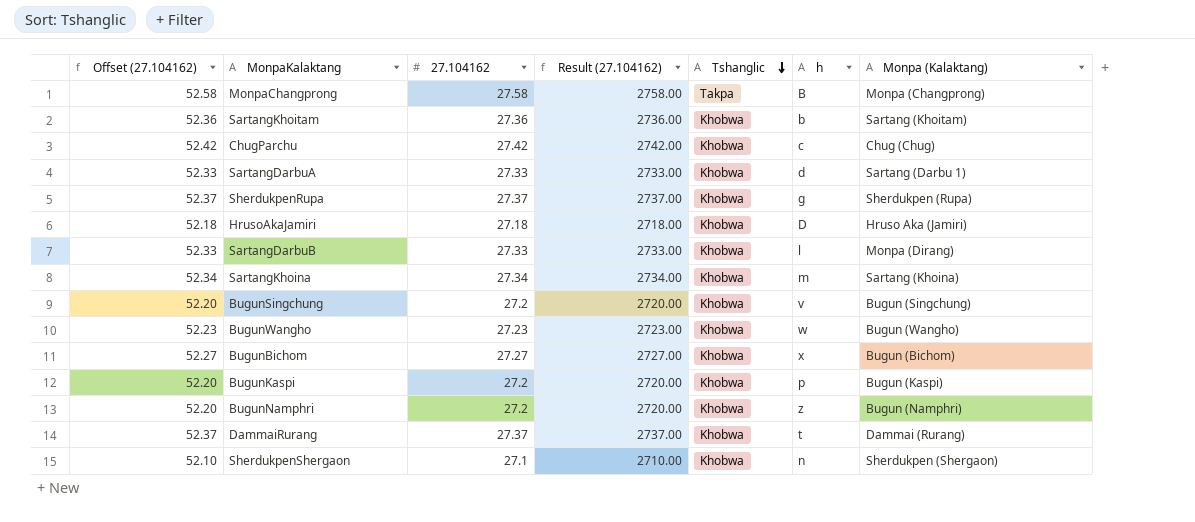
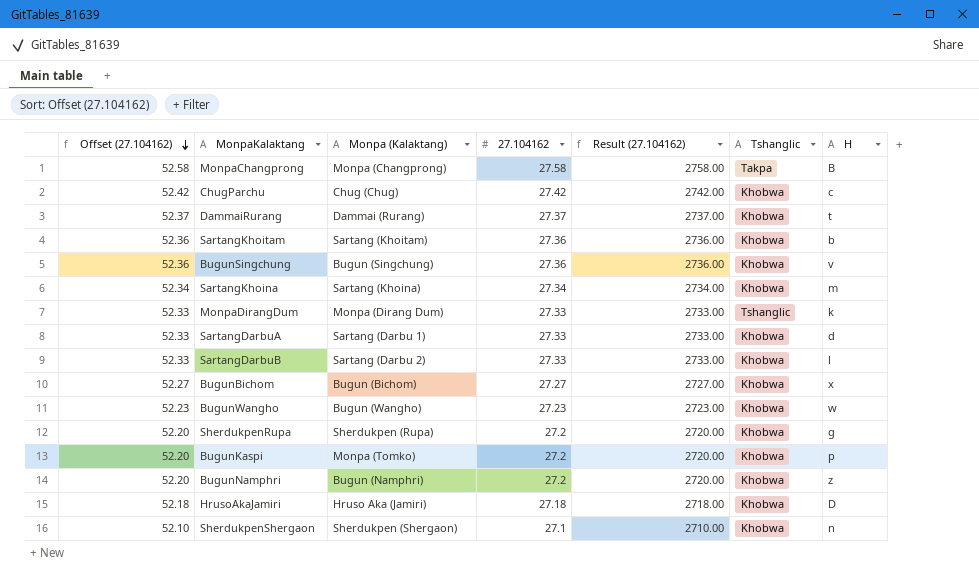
row order: Tshanglic descending -> Offset (27.104162) descending
column Monpa (Kalaktang) | position: 7 -> 3
column name: h -> H
BugunSingchung | Offset (27.104162): 52.20 -> 52.36
BugunSingchung | 27.104162: 27.2 -> 27.36
BugunSingchung | Result (27.104162): 2720.00 -> 2736.00
row MonpaDirangDum: none -> 52.33 | Monpa (Dirang Dum) | 27.33 | 2733.00 | Tshanglic | k
SartangDarbuB | Monpa (Kalaktang): Monpa (Dirang) -> Sartang (Darbu 2)
SherdukpenRupa | Offset (27.104162): 52.37 -> 52.20
SherdukpenRupa | 27.104162: 27.37 -> 27.2
SherdukpenRupa | Result (27.104162): 2737.00 -> 2720.00
BugunKaspi | Monpa (Kalaktang): Bugun (Kaspi) -> Monpa (Tomko)

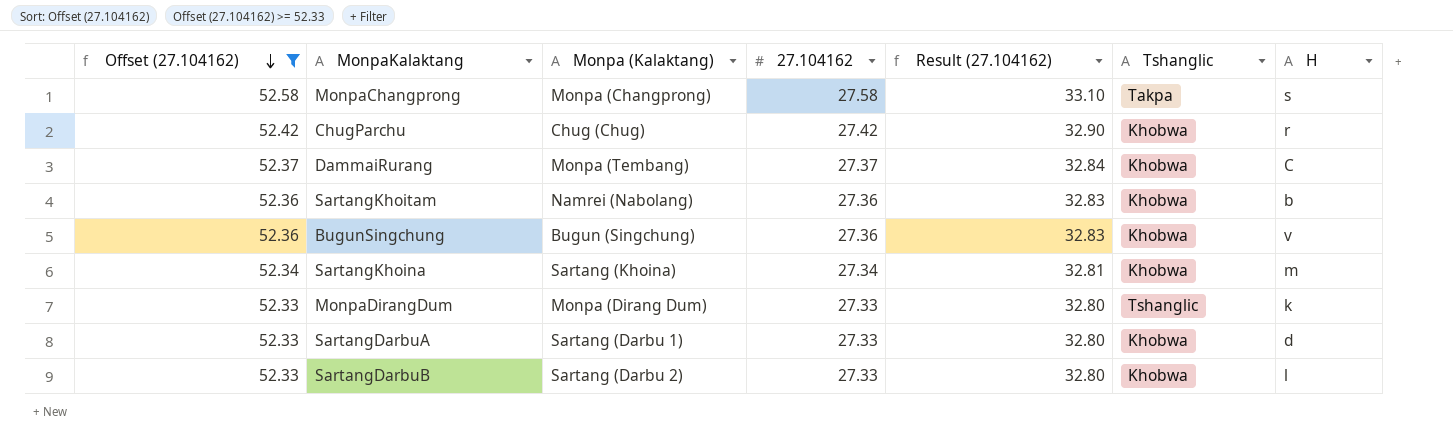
filter: none -> Offset (27.104162) >= 52.33
column Result (27.104162) | formula: [27.104162] * 100 -> [27.104162] * 1.2
MonpaChangprong | H: B -> s
ChugParchu | H: c -> r
DammaiRurang | Monpa (Kalaktang): Dammai (Rurang) -> Monpa (Tembang)
DammaiRurang | H: t -> C
SartangKhoitam | Monpa (Kalaktang): Sartang (Khoitam) -> Namrei (Nabolang)

